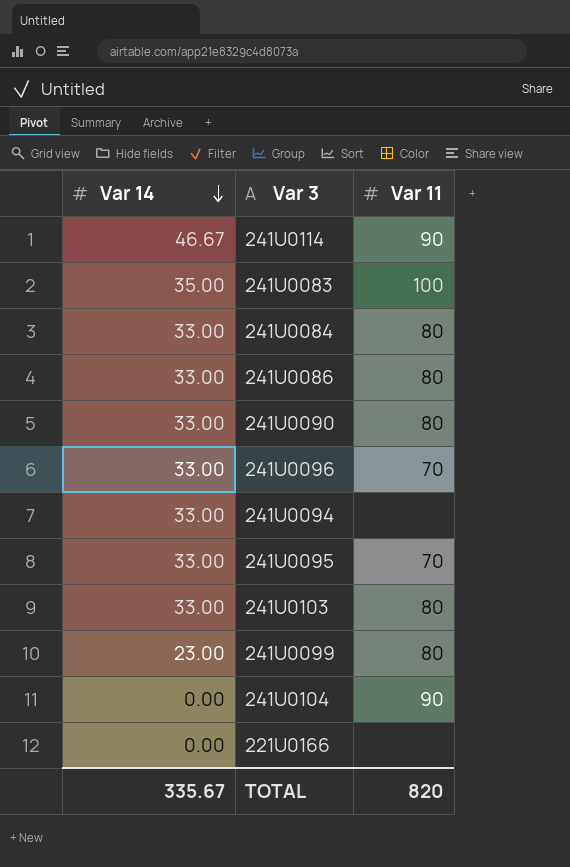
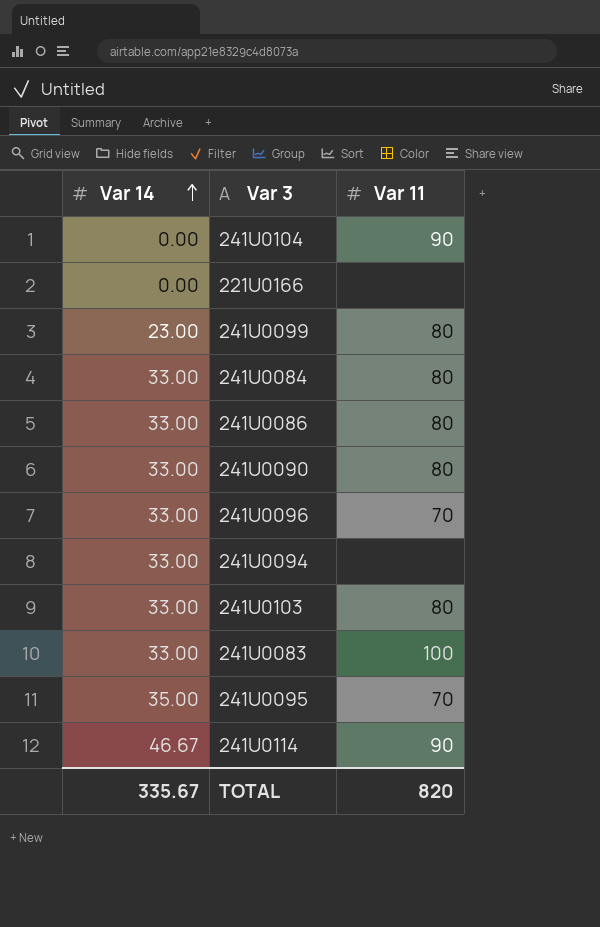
row order: Var 14 descending -> Var 14 ascending
241U0083 | Var 14: 35.00 -> 33.00
241U0095 | Var 14: 33.00 -> 35.00

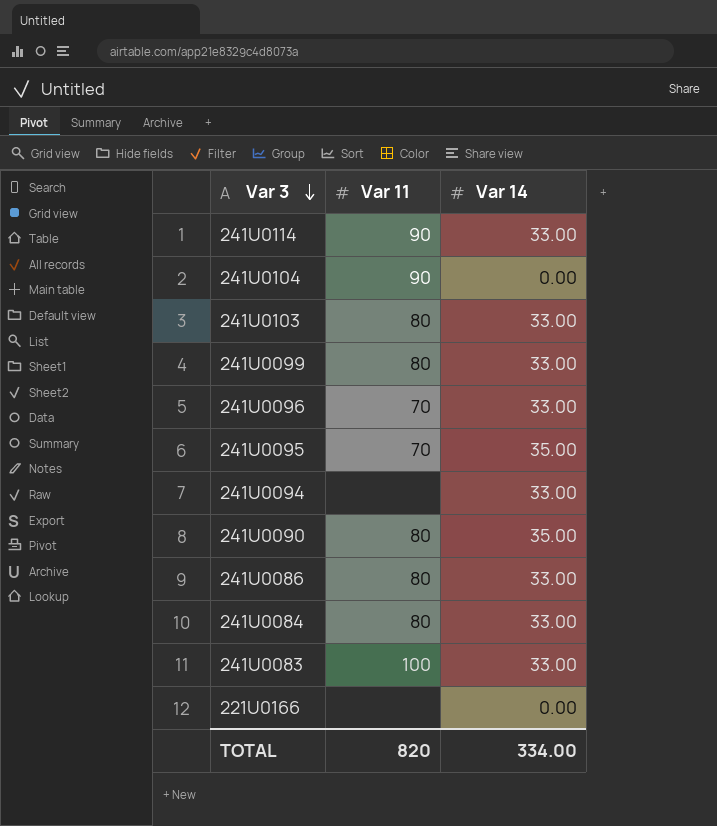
row order: Var 14 ascending -> Var 3 descending
column Var 14 | position: 1 -> 3
241U0114 | Var 14: 46.67 -> 33.00
241U0099 | Var 14: 23.00 -> 33.00
241U0090 | Var 14: 33.00 -> 35.00
TOTAL | Var 14: 335.67 -> 334.00

